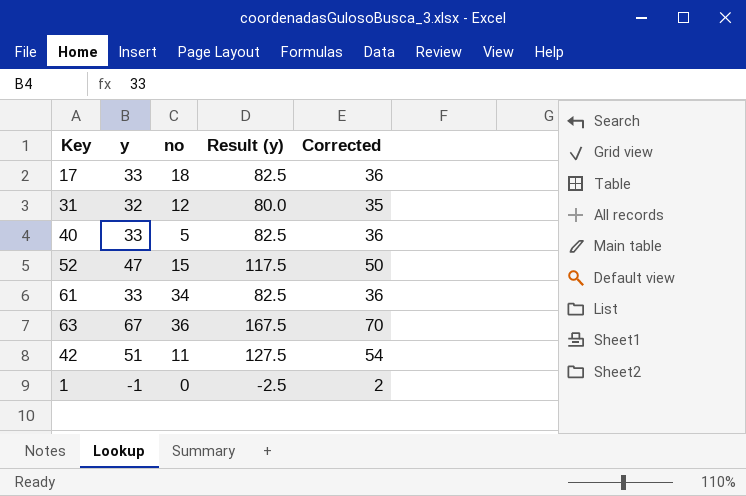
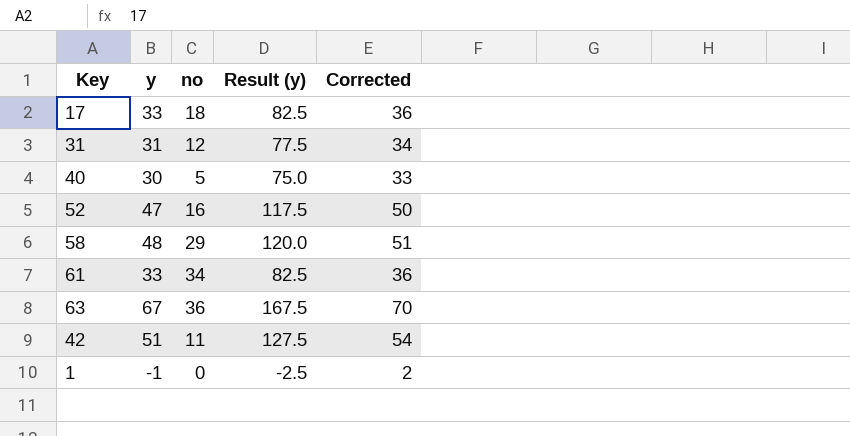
31 | y: 32 -> 31
31 | Result (y): 80.0 -> 77.5
31 | Corrected: 35 -> 34
40 | y: 33 -> 30
40 | Result (y): 82.5 -> 75.0
40 | Corrected: 36 -> 33
52 | no: 15 -> 16
row 58: none -> 48 | 29 | 120.0 | 51

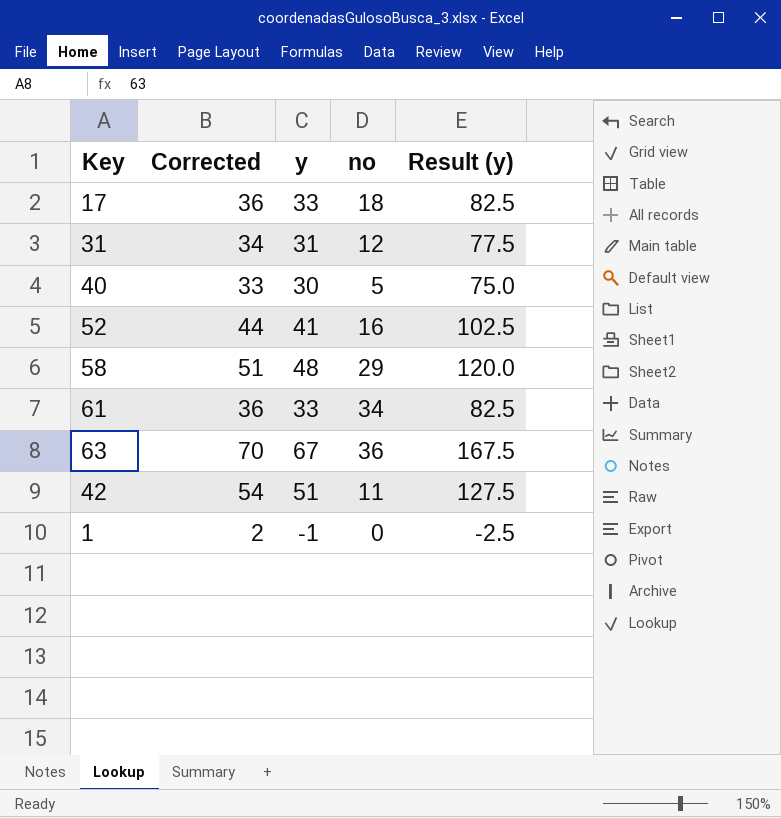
column Corrected | position: 5 -> 2
52 | Corrected: 50 -> 44
52 | y: 47 -> 41
52 | Result (y): 117.5 -> 102.5

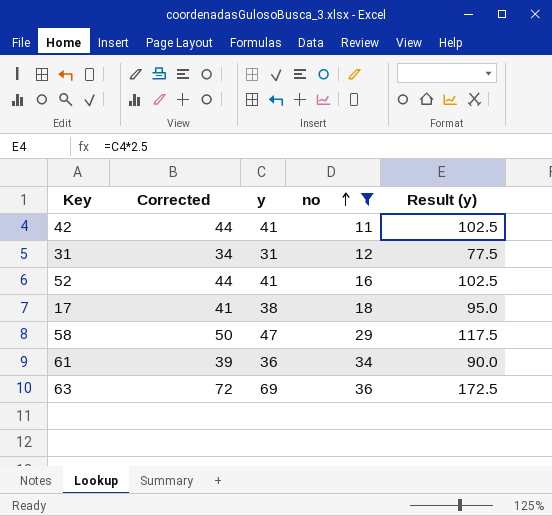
filter: none -> no >= 11
row order: none -> no ascending
42 | Corrected: 54 -> 44
42 | y: 51 -> 41
42 | Result (y): 127.5 -> 102.5
17 | Corrected: 36 -> 41
17 | y: 33 -> 38
17 | Result (y): 82.5 -> 95.0
58 | Corrected: 51 -> 50
58 | y: 48 -> 47
58 | Result (y): 120.0 -> 117.5
61 | Corrected: 36 -> 39
61 | y: 33 -> 36
61 | Result (y): 82.5 -> 90.0
63 | Corrected: 70 -> 72
63 | y: 67 -> 69
63 | Result (y): 167.5 -> 172.5

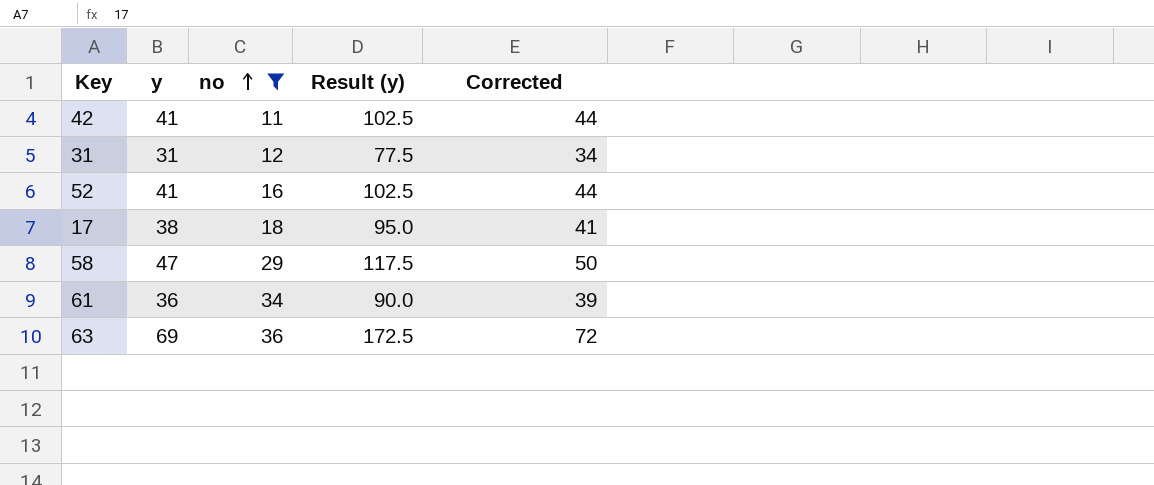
column Corrected | position: 2 -> 5

